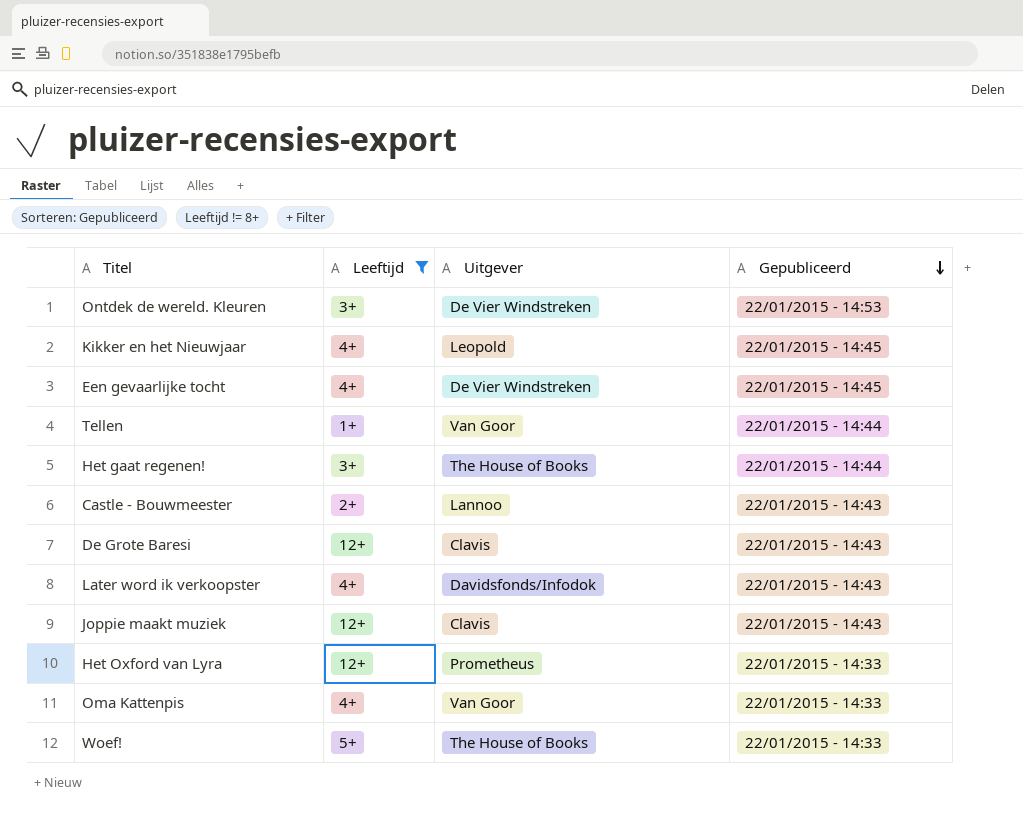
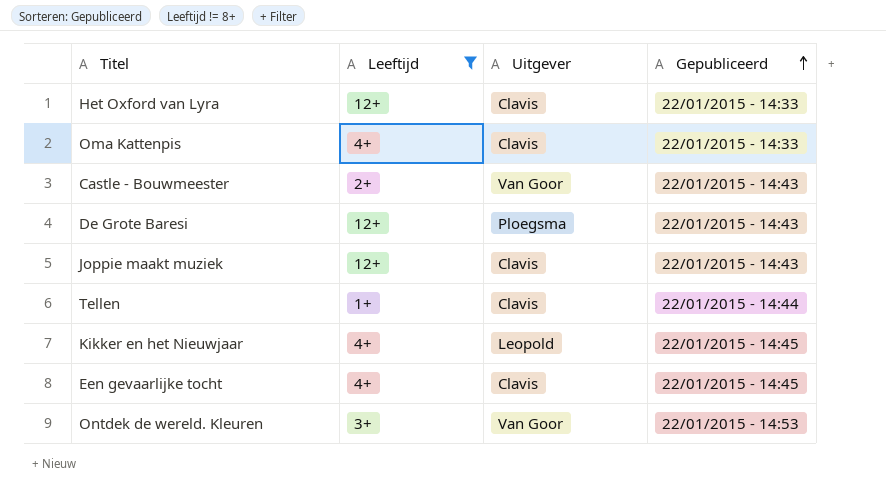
row order: Gepubliceerd descending -> Gepubliceerd ascending
row Het gaat regenen!: 3+ | The House of Books | 22/01/2015 - 14:44 -> none
row Later word ik verkoopster: 4+ | Davidsfonds/Infodok | 22/01/2015 - 14:43 -> none
row Woef!: 5+ | The House of Books | 22/01/2015 - 14:33 -> none
Het Oxford van Lyra | Uitgever: Prometheus -> Clavis
Oma Kattenpis | Uitgever: Van Goor -> Clavis
Castle - Bouwmeester | Uitgever: Lannoo -> Van Goor
De Grote Baresi | Uitgever: Clavis -> Ploegsma
Tellen | Uitgever: Van Goor -> Clavis
Een gevaarlijke tocht | Uitgever: De Vier Windstreken -> Clavis
Ontdek de wereld. Kleuren | Uitgever: De Vier Windstreken -> Van Goor

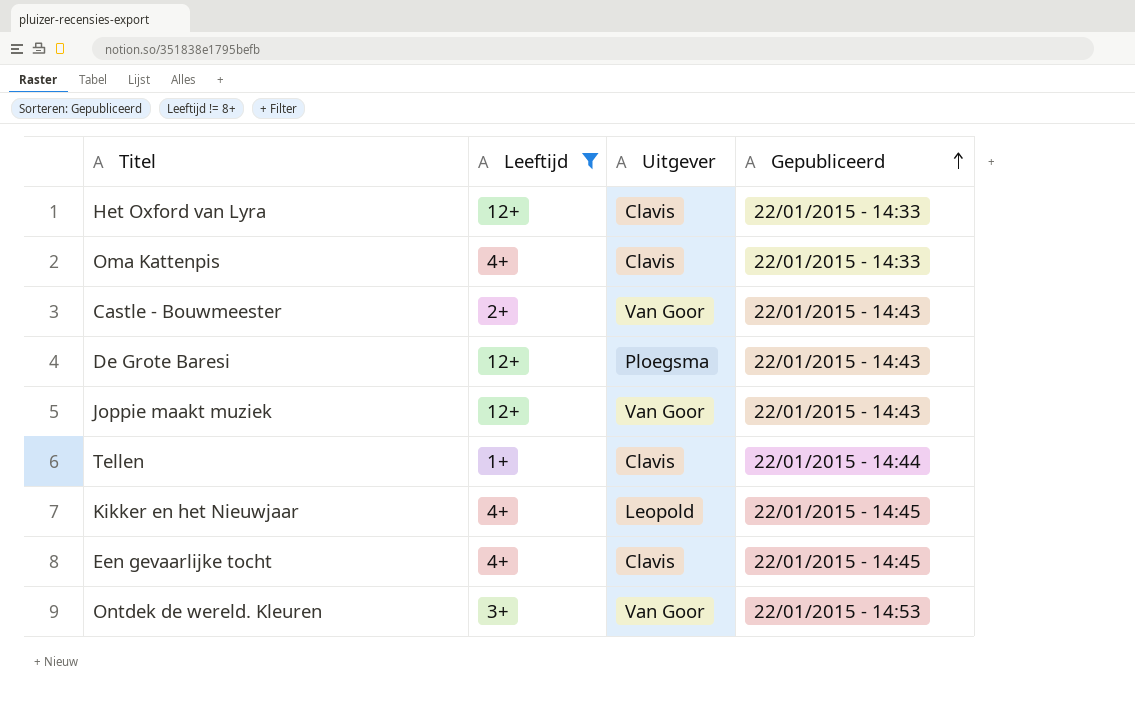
Joppie maakt muziek | Uitgever: Clavis -> Van Goor

